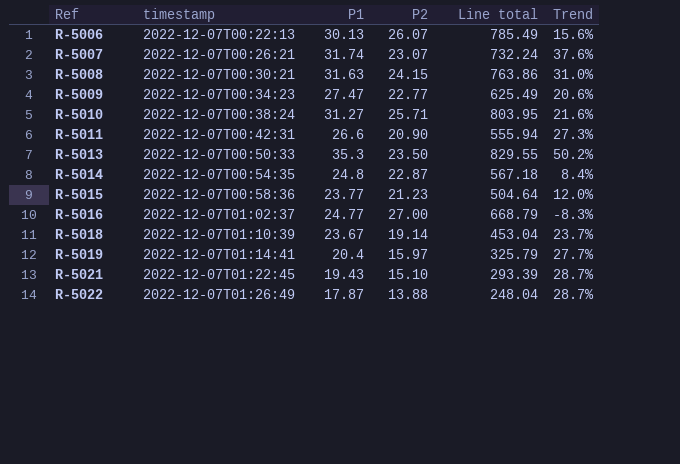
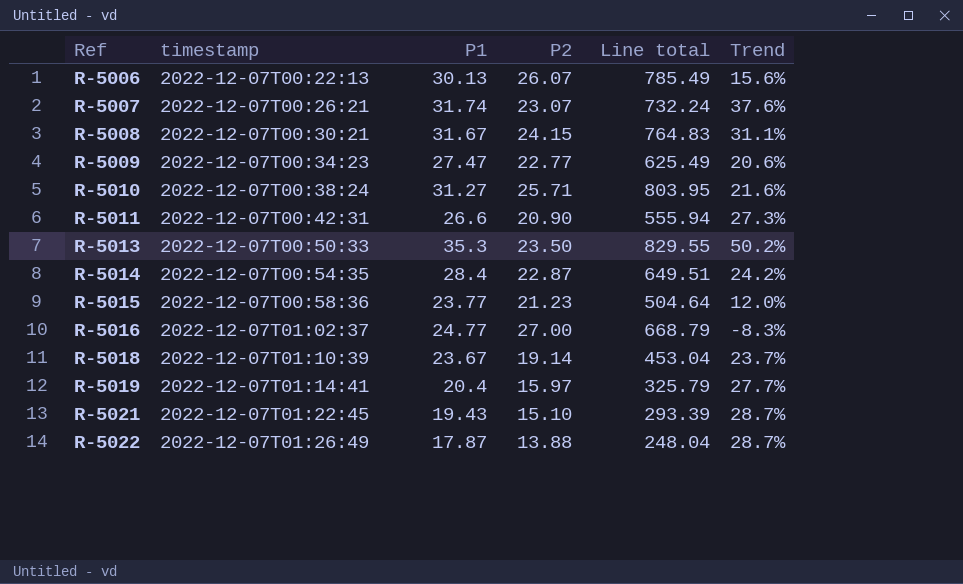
R-5008 | P1: 31.63 -> 31.67
R-5008 | Line total: 763.86 -> 764.83
R-5008 | Trend: 31.0% -> 31.1%
R-5014 | P1: 24.8 -> 28.4
R-5014 | Line total: 567.18 -> 649.51
R-5014 | Trend: 8.4% -> 24.2%

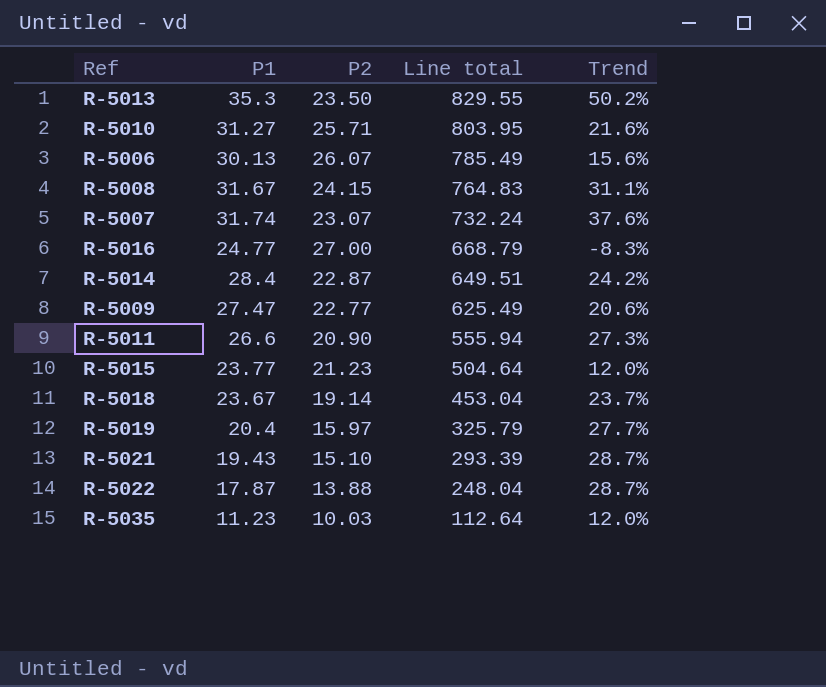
row order: Ref ascending -> Line total descending
column timestamp | position: 2 -> none
row R-5035: none -> 11.23 | 10.03 | 112.64 | 12.0%

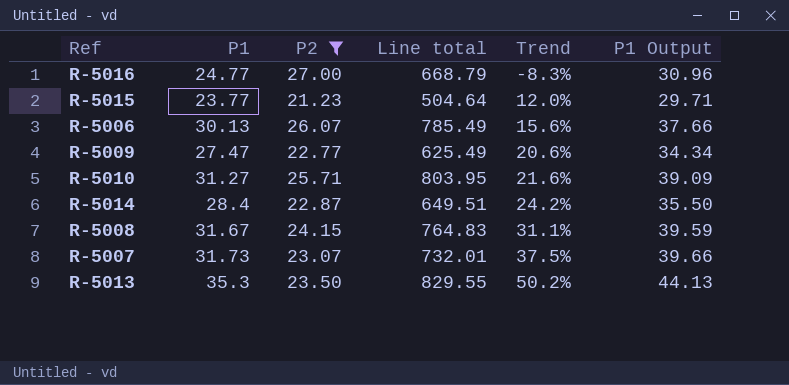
filter: none -> P2 >= 21.23
row order: Line total descending -> Trend ascending
column P1 Output | formula: none -> [P1] * 1.25
R-5007 | P1: 31.74 -> 31.73
R-5007 | Line total: 732.24 -> 732.01
R-5007 | Trend: 37.6% -> 37.5%

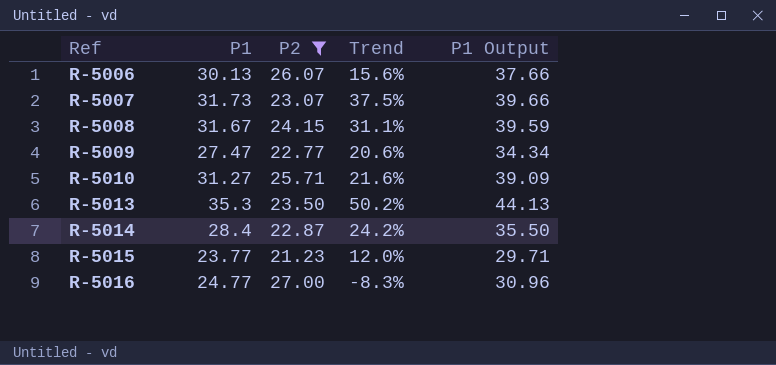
row order: Trend ascending -> Ref ascending
column Line total | formula: [P1] * [P2] -> none

